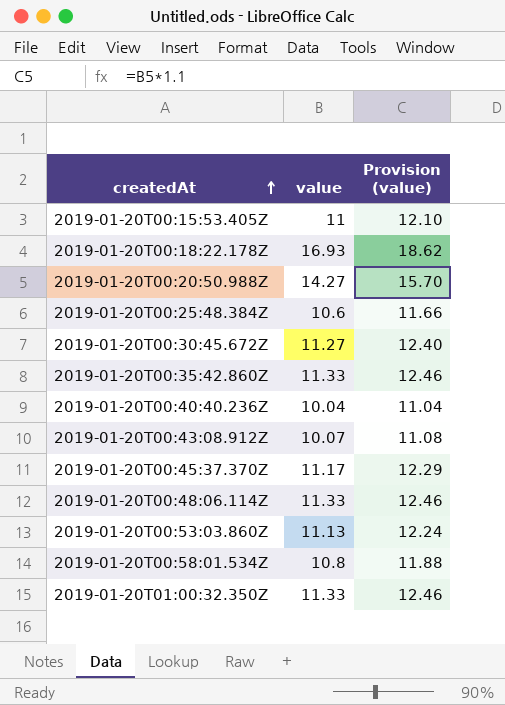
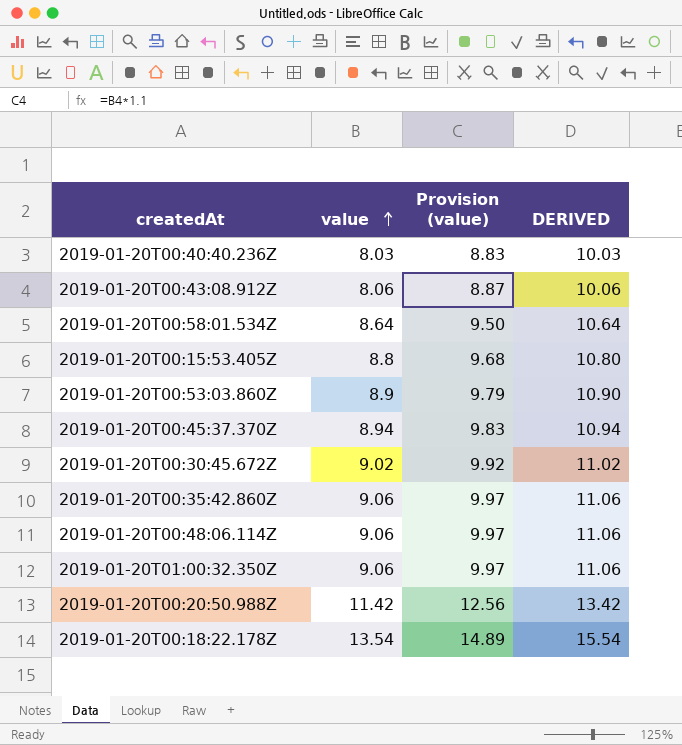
row order: createdAt ascending -> value ascending
column DERIVED | formula: none -> [value] + 2
row 2019-01-20T00:25:48.384Z: 10.6 | 11.66 -> none
2019-01-20T00:40:40.236Z | value: 10.04 -> 8.03
2019-01-20T00:40:40.236Z | Provision (value): 11.04 -> 8.83
2019-01-20T00:43:08.912Z | value: 10.07 -> 8.06
2019-01-20T00:43:08.912Z | Provision (value): 11.08 -> 8.87
2019-01-20T00:58:01.534Z | value: 10.8 -> 8.64
2019-01-20T00:58:01.534Z | Provision (value): 11.88 -> 9.50
2019-01-20T00:15:53.405Z | value: 11 -> 8.8
2019-01-20T00:15:53.405Z | Provision (value): 12.10 -> 9.68
2019-01-20T00:53:03.860Z | value: 11.13 -> 8.9
2019-01-20T00:53:03.860Z | Provision (value): 12.24 -> 9.79
2019-01-20T00:45:37.370Z | value: 11.17 -> 8.94
2019-01-20T00:45:37.370Z | Provision (value): 12.29 -> 9.83
2019-01-20T00:30:45.672Z | value: 11.27 -> 9.02
2019-01-20T00:30:45.672Z | Provision (value): 12.40 -> 9.92
2019-01-20T00:35:42.860Z | value: 11.33 -> 9.06
2019-01-20T00:35:42.860Z | Provision (value): 12.46 -> 9.97
2019-01-20T00:48:06.114Z | value: 11.33 -> 9.06
2019-01-20T00:48:06.114Z | Provision (value): 12.46 -> 9.97
2019-01-20T01:00:32.350Z | value: 11.33 -> 9.06
2019-01-20T01:00:32.350Z | Provision (value): 12.46 -> 9.97
2019-01-20T00:20:50.988Z | value: 14.27 -> 11.42
2019-01-20T00:20:50.988Z | Provision (value): 15.70 -> 12.56
2019-01-20T00:18:22.178Z | value: 16.93 -> 13.54
2019-01-20T00:18:22.178Z | Provision (value): 18.62 -> 14.89

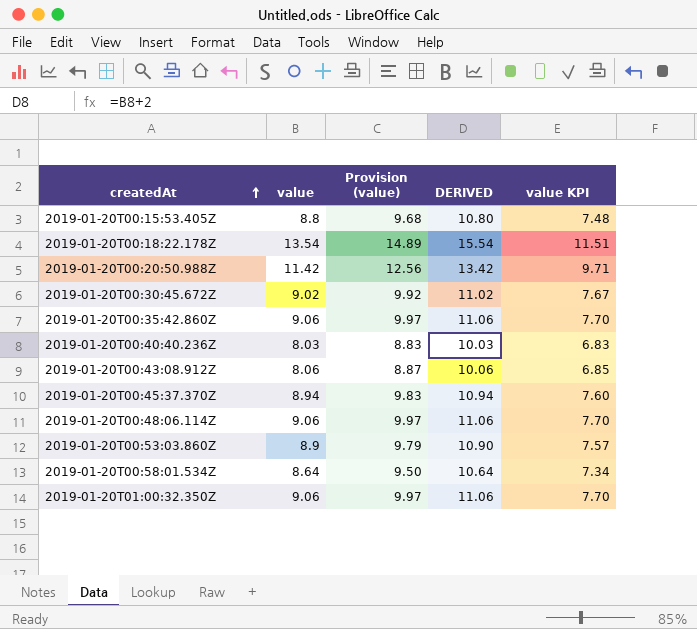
row order: value ascending -> createdAt ascending
column value KPI | formula: none -> [value] * 0.85

